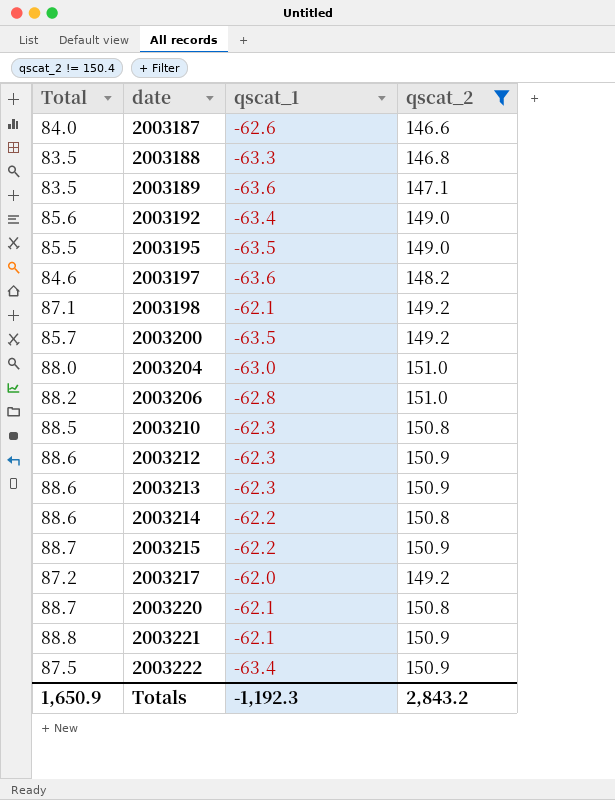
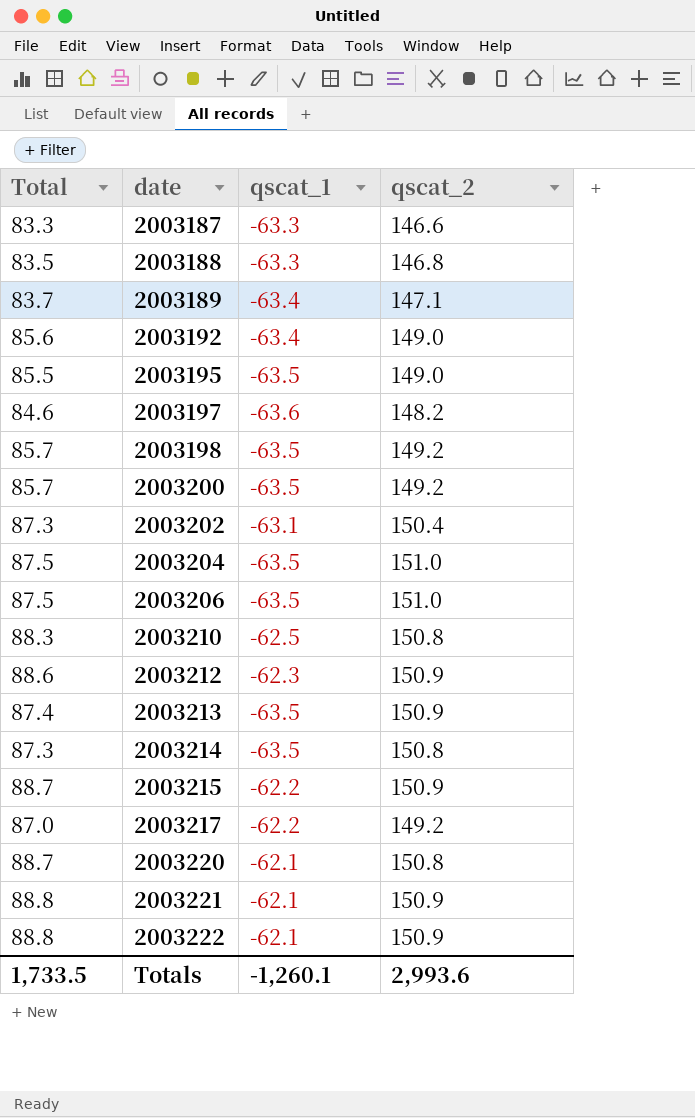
filter: qscat_2 != 150.4 -> none
2003187 | Total: 84.0 -> 83.3
2003187 | qscat_1: -62.6 -> -63.3
2003189 | Total: 83.5 -> 83.7
2003189 | qscat_1: -63.6 -> -63.4
2003198 | Total: 87.1 -> 85.7
2003198 | qscat_1: -62.1 -> -63.5
2003204 | Total: 88.0 -> 87.5
2003204 | qscat_1: -63.0 -> -63.5
2003206 | Total: 88.2 -> 87.5
2003206 | qscat_1: -62.8 -> -63.5
2003210 | Total: 88.5 -> 88.3
2003210 | qscat_1: -62.3 -> -62.5
2003213 | Total: 88.6 -> 87.4
2003213 | qscat_1: -62.3 -> -63.5
2003214 | Total: 88.6 -> 87.3
2003214 | qscat_1: -62.2 -> -63.5
2003217 | Total: 87.2 -> 87.0
2003217 | qscat_1: -62.0 -> -62.2
2003222 | Total: 87.5 -> 88.8
2003222 | qscat_1: -63.4 -> -62.1
Totals | Total: 1,650.9 -> 1,733.5
Totals | qscat_1: -1,192.3 -> -1,260.1
Totals | qscat_2: 2,843.2 -> 2,993.6

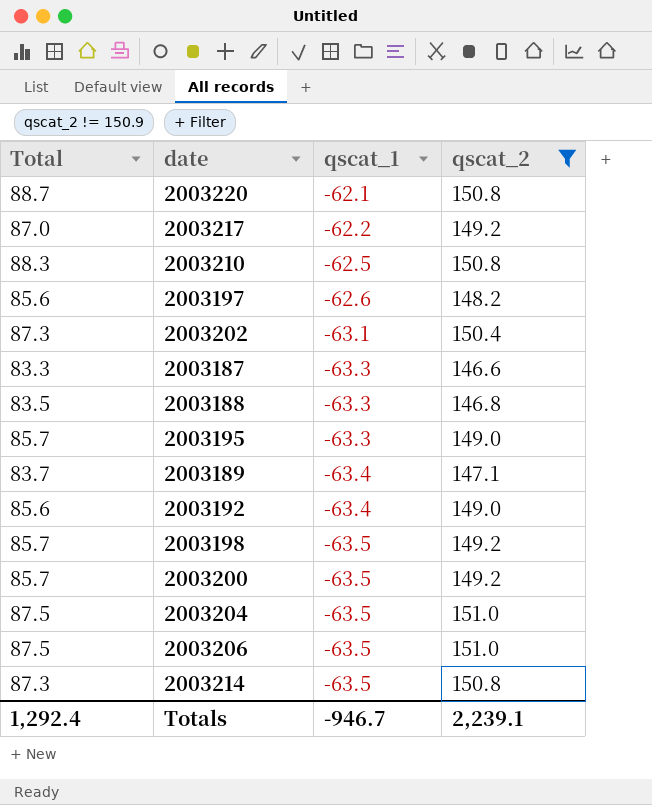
filter: none -> qscat_2 != 150.9
row order: date ascending -> qscat_1 descending
2003197 | Total: 84.6 -> 85.6
2003197 | qscat_1: -63.6 -> -62.6
2003195 | Total: 85.5 -> 85.7
2003195 | qscat_1: -63.5 -> -63.3
Totals | Total: 1,733.5 -> 1,292.4
Totals | qscat_1: -1,260.1 -> -946.7
Totals | qscat_2: 2,993.6 -> 2,239.1

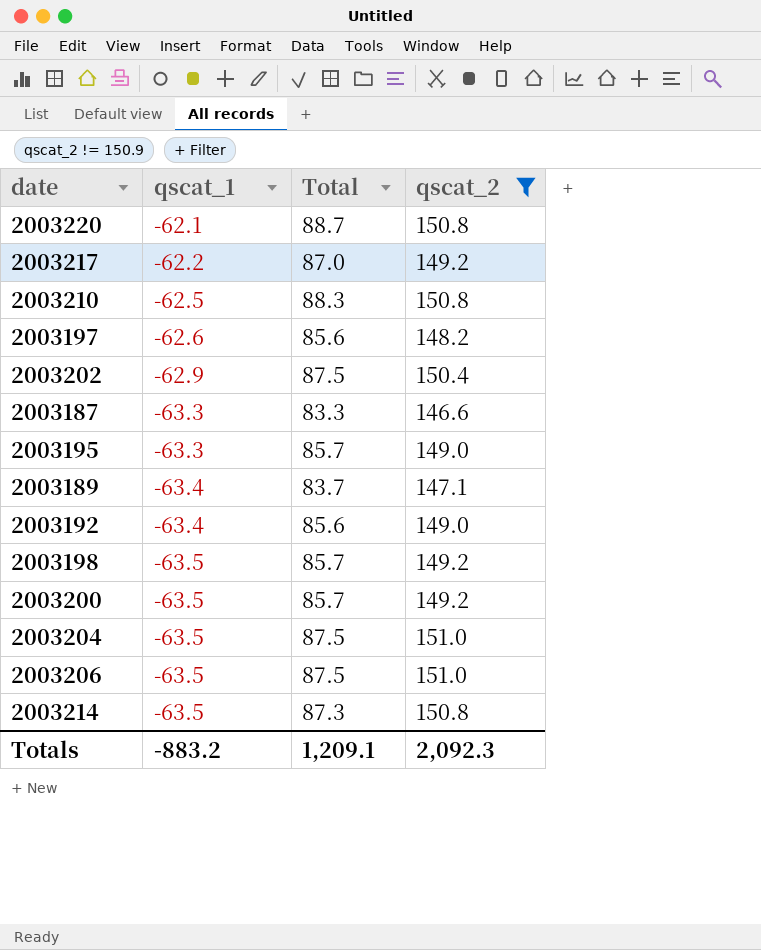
column Total | position: 1 -> 3
row 2003188: 83.5 | -63.3 | 146.8 -> none
2003202 | qscat_1: -63.1 -> -62.9
2003202 | Total: 87.3 -> 87.5
Totals | qscat_1: -946.7 -> -883.2
Totals | Total: 1,292.4 -> 1,209.1
Totals | qscat_2: 2,239.1 -> 2,092.3

